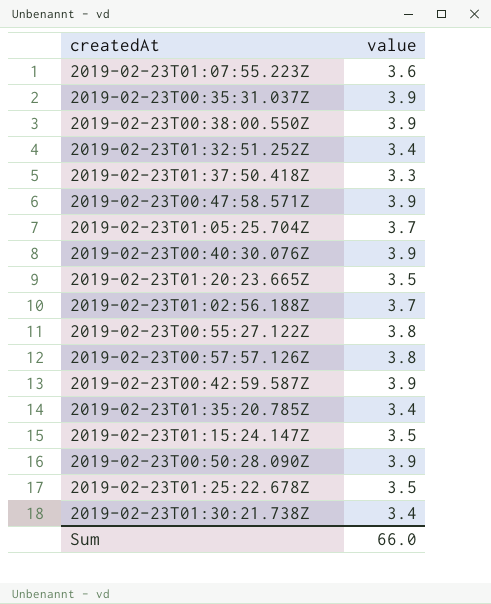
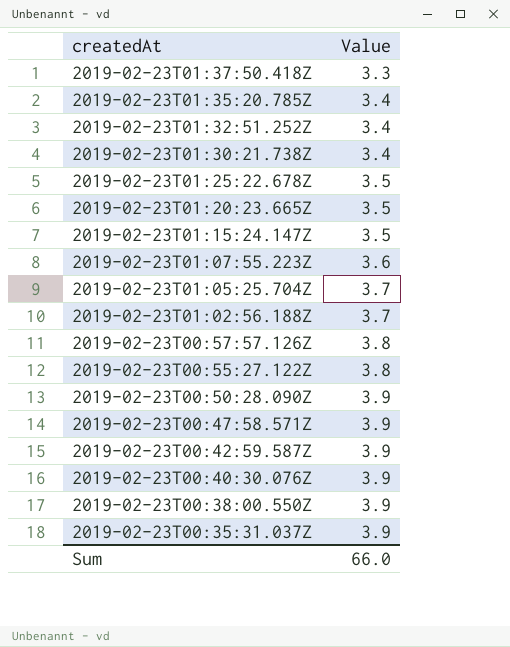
row order: none -> createdAt descending
column name: value -> Value

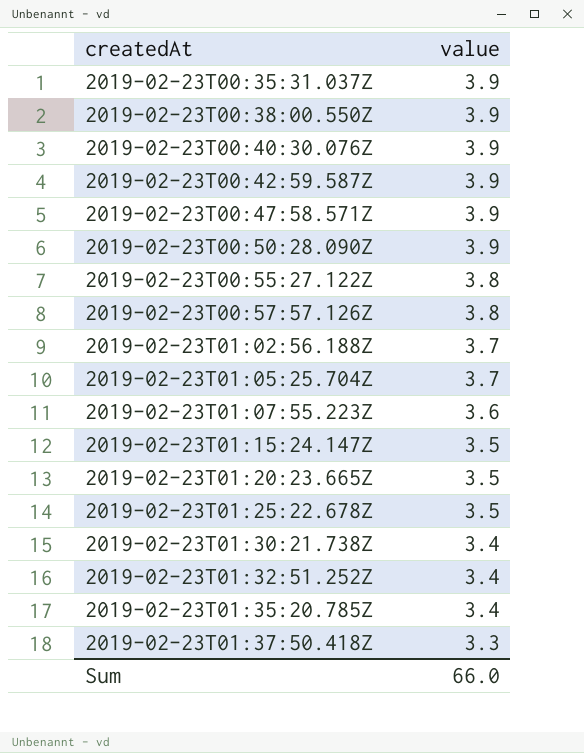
row order: createdAt descending -> createdAt ascending
column name: Value -> value

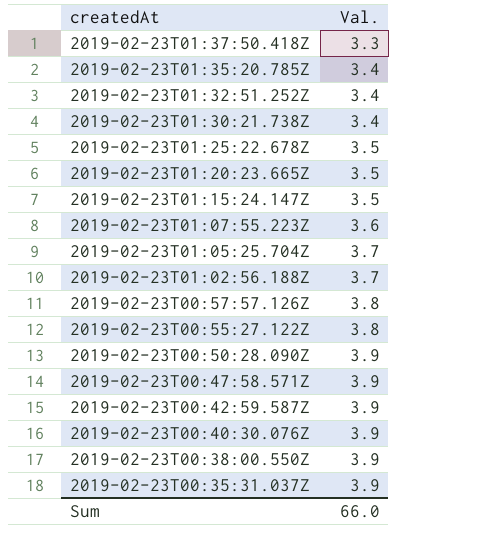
row order: createdAt ascending -> createdAt descending
column name: value -> Val.

